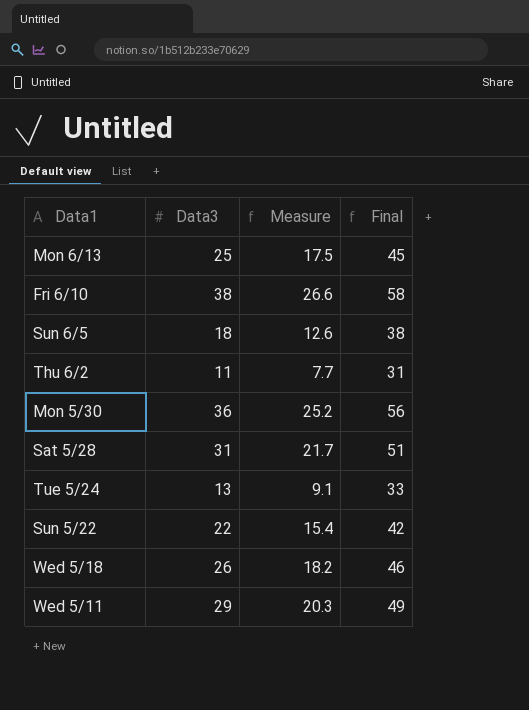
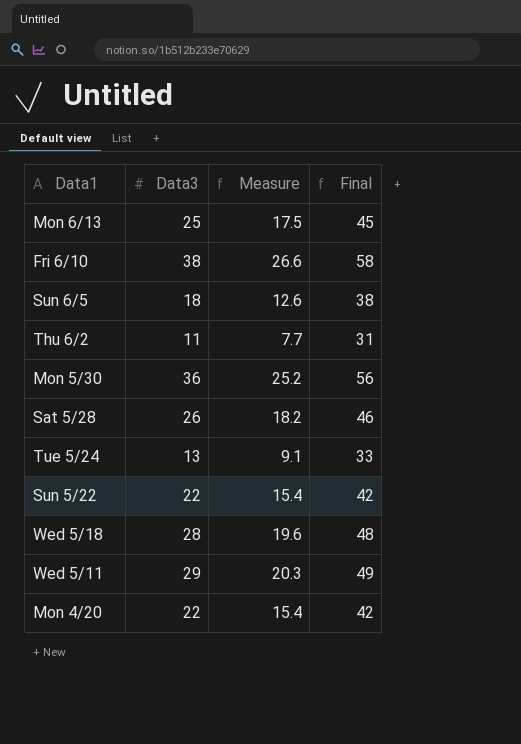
Sat 5/28 | Data3: 31 -> 26
Sat 5/28 | Measure: 21.7 -> 18.2
Sat 5/28 | Final: 51 -> 46
Wed 5/18 | Data3: 26 -> 28
Wed 5/18 | Measure: 18.2 -> 19.6
Wed 5/18 | Final: 46 -> 48
row Mon 4/20: none -> 22 | 15.4 | 42

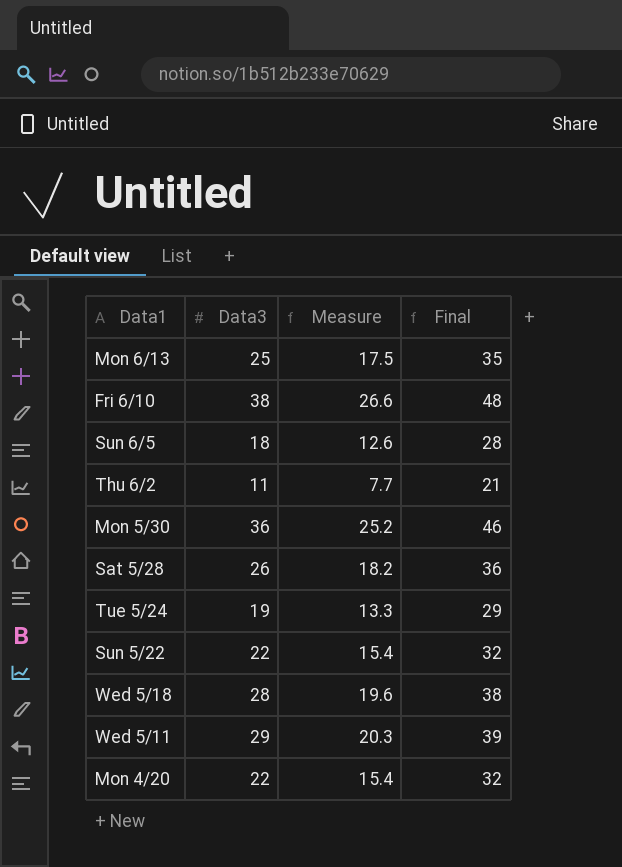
column Final | formula: [Data3] + 20 -> [Data3] + 10
Tue 5/24 | Data3: 13 -> 19
Tue 5/24 | Measure: 9.1 -> 13.3

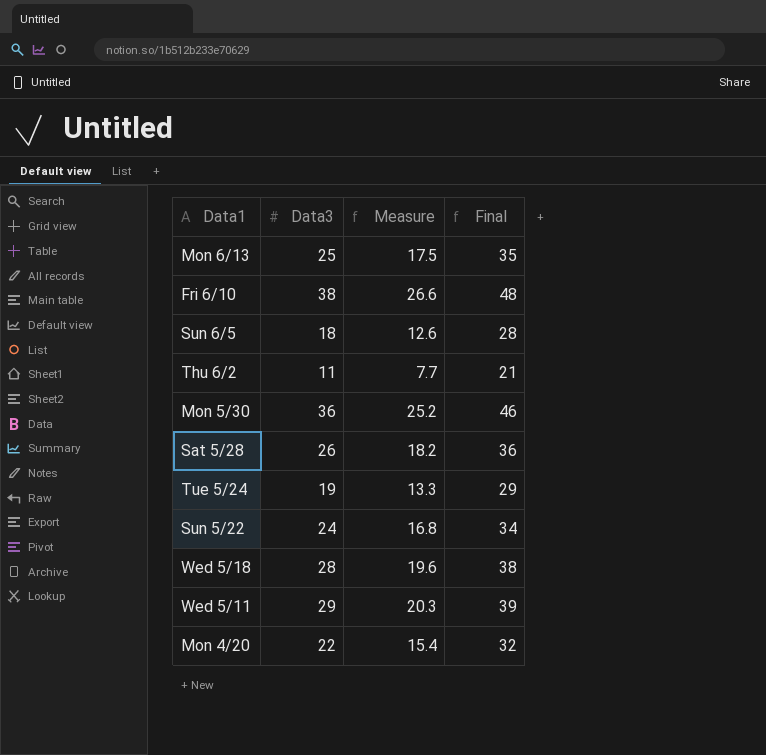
Sun 5/22 | Data3: 22 -> 24
Sun 5/22 | Measure: 15.4 -> 16.8
Sun 5/22 | Final: 32 -> 34

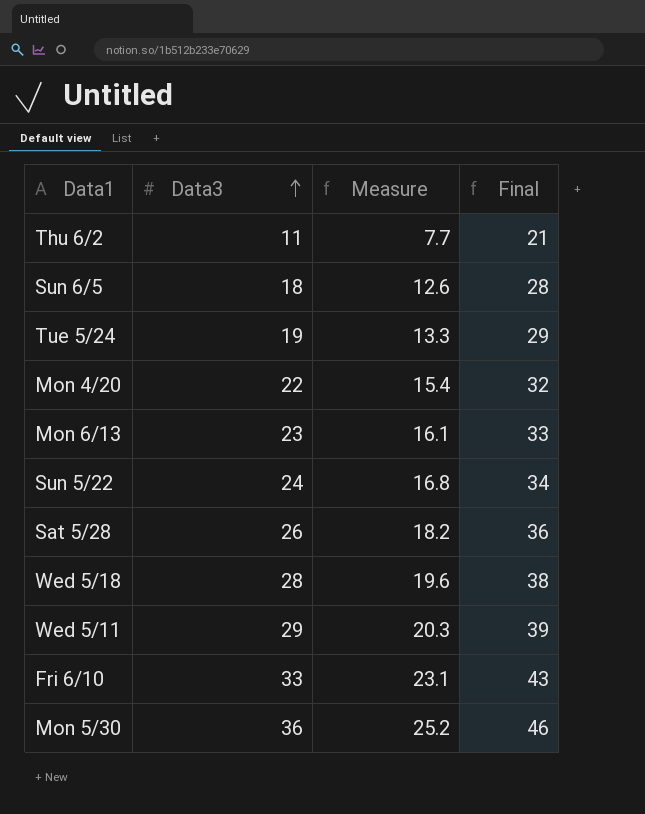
row order: none -> Data3 ascending
Mon 6/13 | Data3: 25 -> 23
Mon 6/13 | Measure: 17.5 -> 16.1
Mon 6/13 | Final: 35 -> 33
Fri 6/10 | Data3: 38 -> 33
Fri 6/10 | Measure: 26.6 -> 23.1
Fri 6/10 | Final: 48 -> 43

